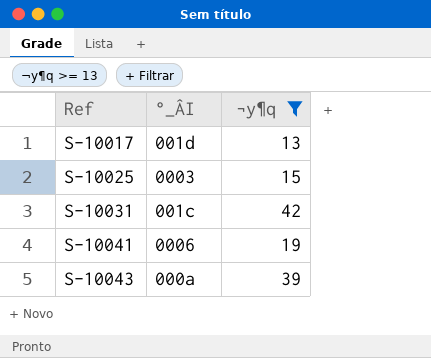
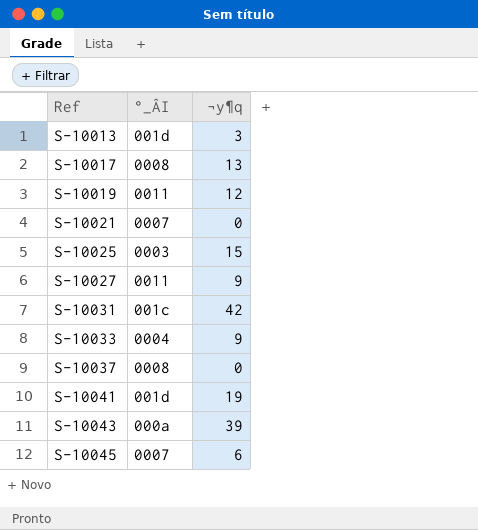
filter: ¬y¶q >= 13 -> none
S-10017 | °_ÂI: 001d -> 0008
S-10041 | °_ÂI: 0006 -> 001d

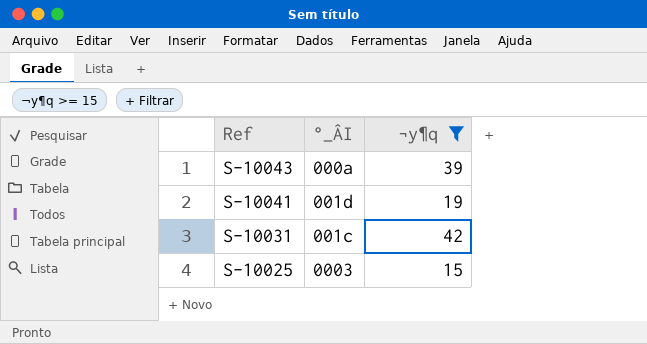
filter: none -> ¬y¶q >= 15
row order: Ref ascending -> Ref descending

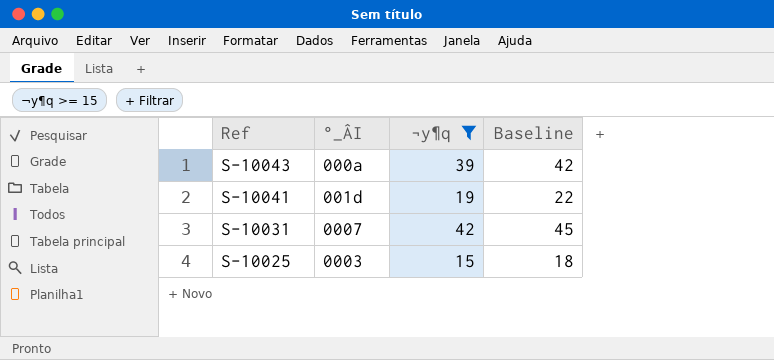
column Baseline | formula: none -> [¬y¶q] + 3
S-10031 | °_ÂI: 001c -> 0007

